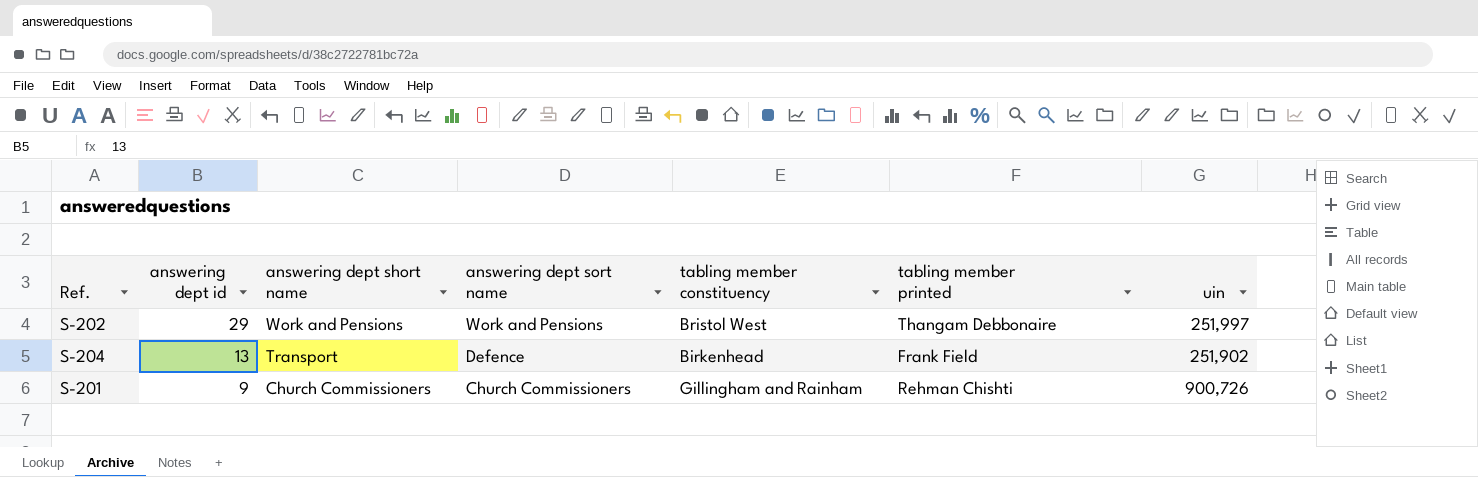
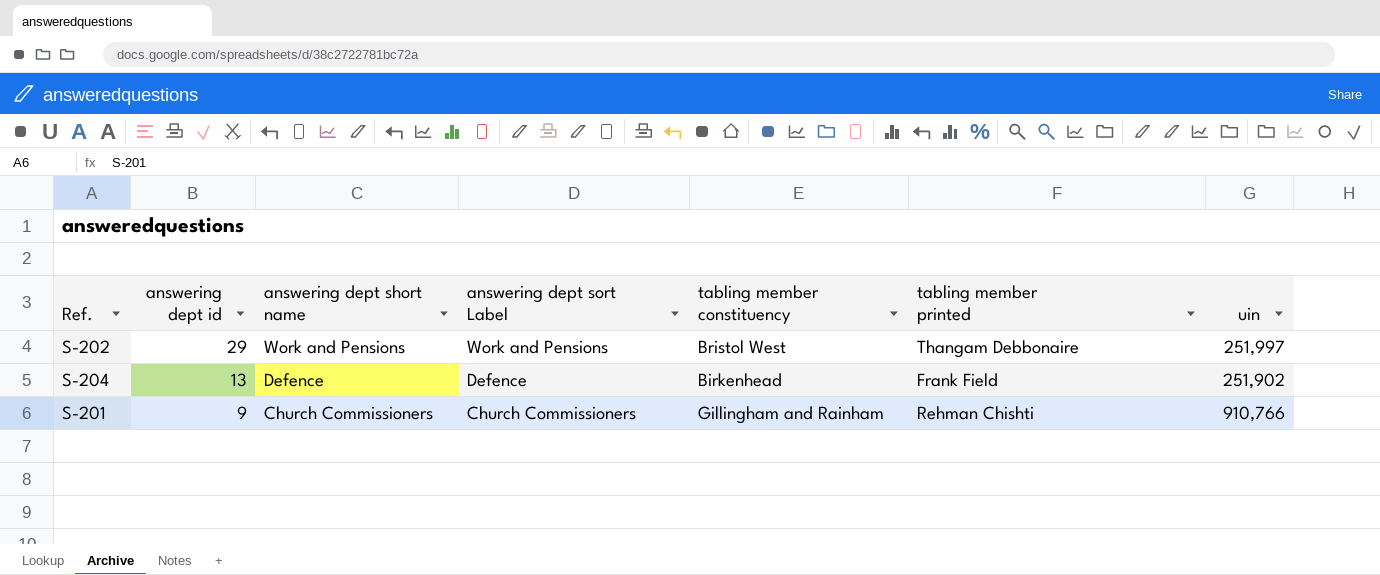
column name: answering dept sort name -> answering dept sort Label
S-204 | answering dept short name: Transport -> Defence
S-201 | uin: 900,726 -> 910,766

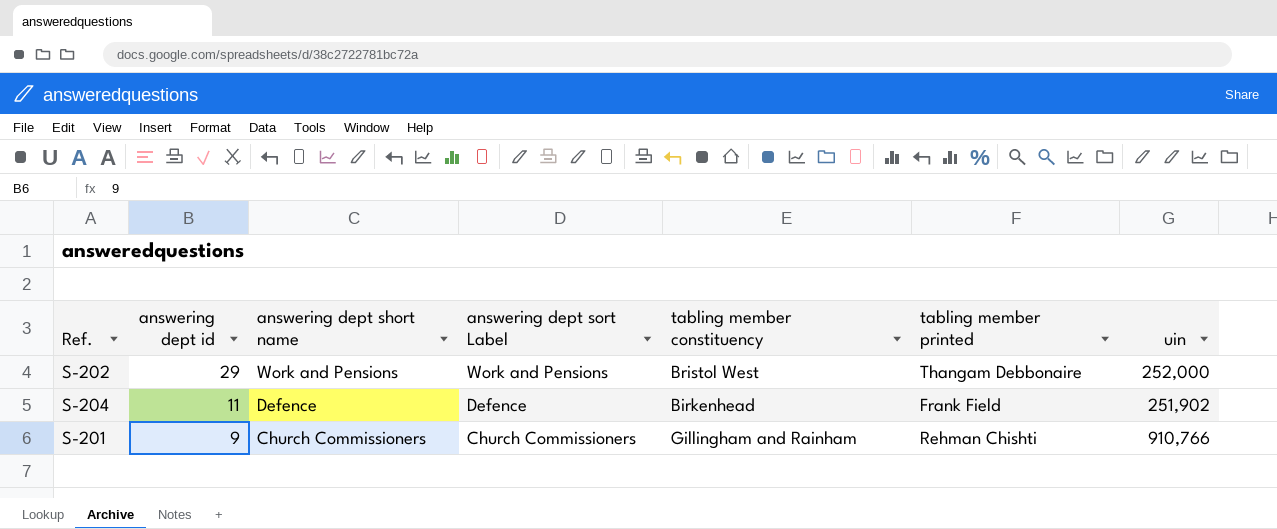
S-202 | uin: 251,997 -> 252,000
S-204 | answering dept id: 13 -> 11

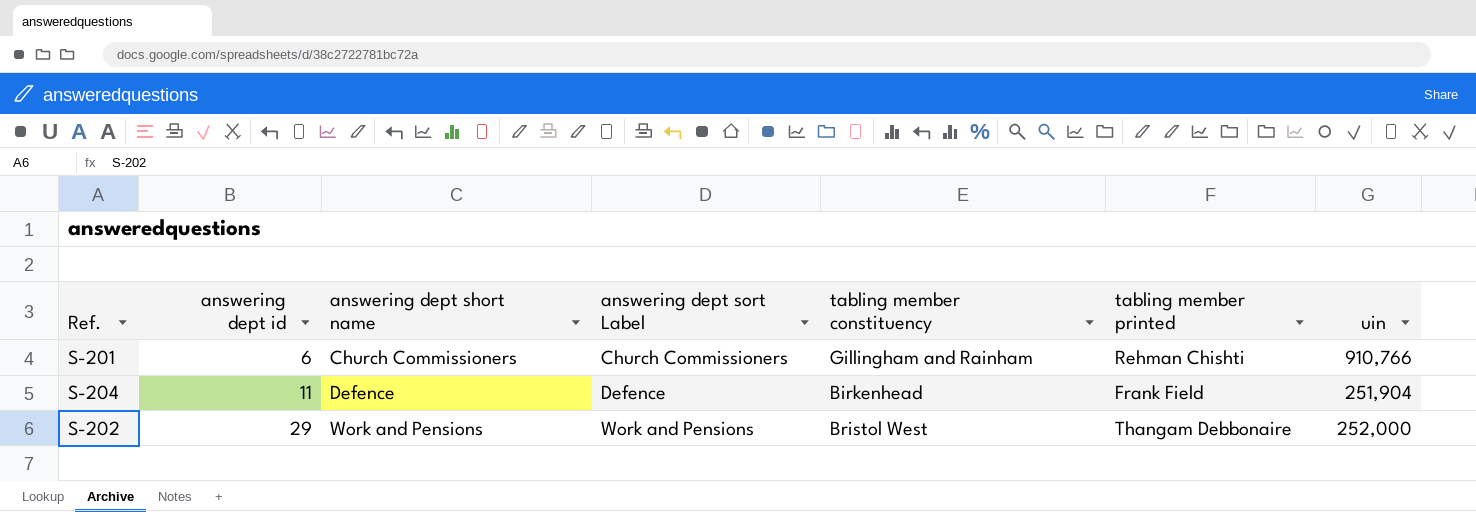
row order: answering dept id descending -> answering dept id ascending
S-201 | answering dept id: 9 -> 6
S-204 | uin: 251,902 -> 251,904

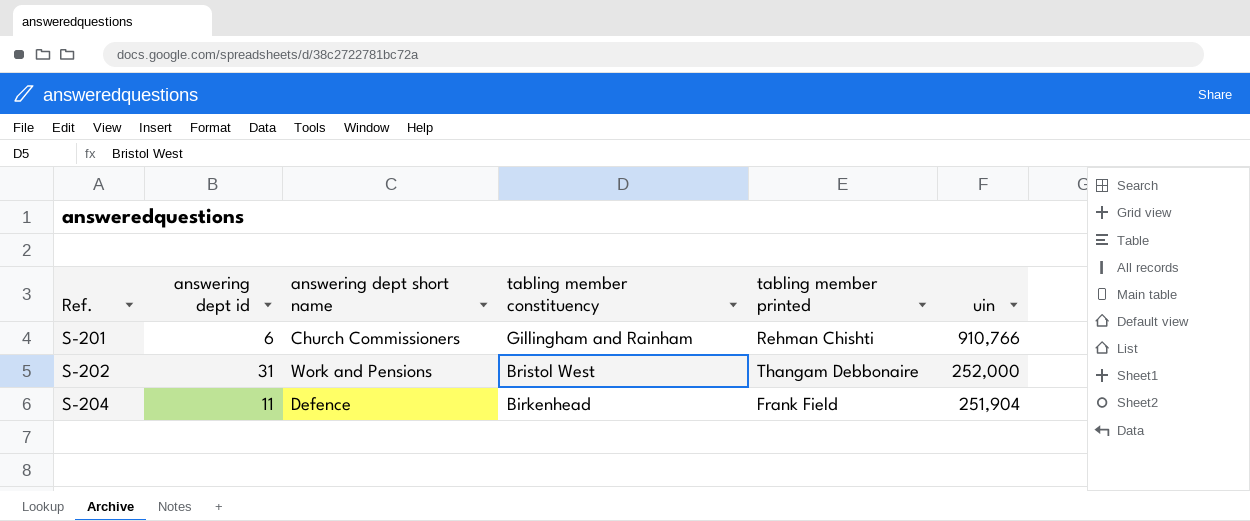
row order: answering dept id ascending -> Ref. ascending
column answering dept sort Label | position: 4 -> none
S-202 | answering dept id: 29 -> 31

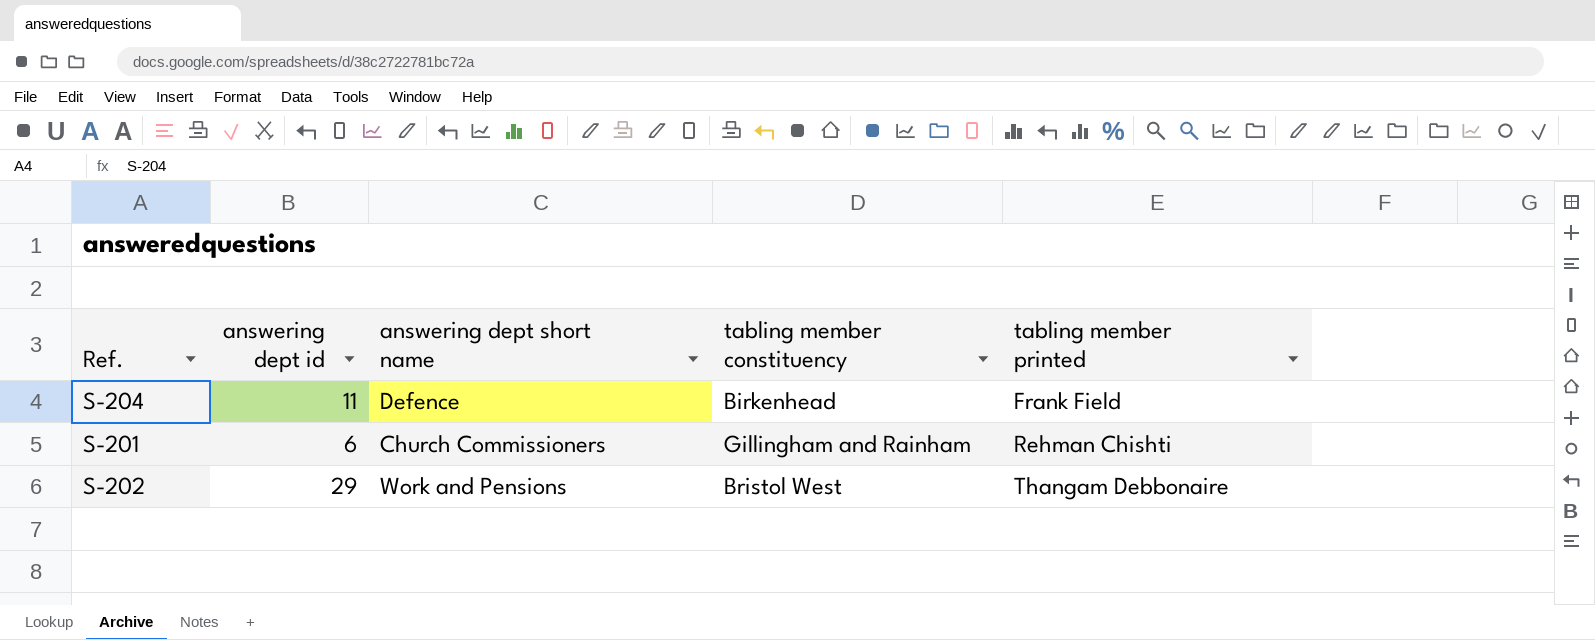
row order: Ref. ascending -> tabling member printed ascending
column uin | position: 6 -> none
S-202 | answering dept id: 31 -> 29

